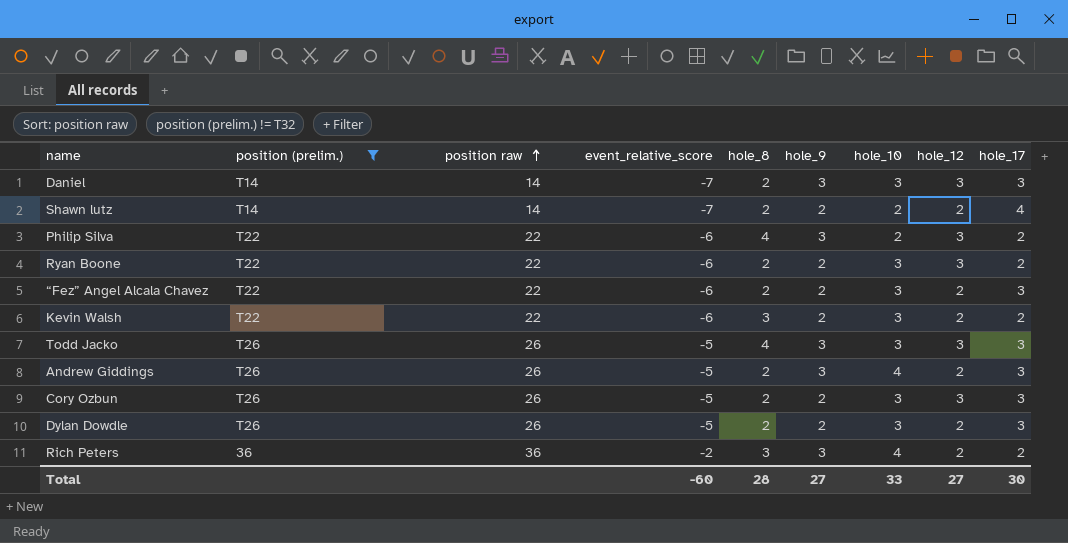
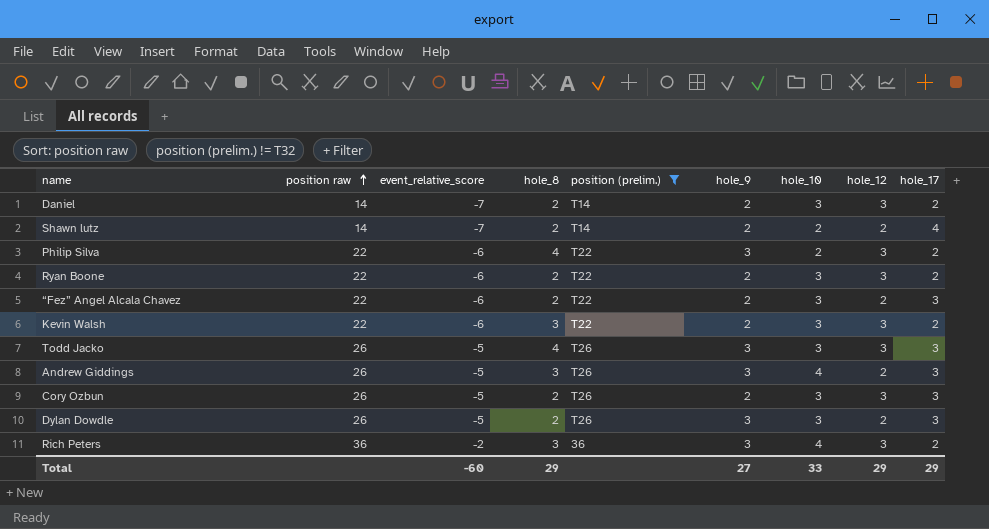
column position (prelim.) | position: 2 -> 5
Daniel | hole_9: 3 -> 2
Daniel | hole_17: 3 -> 2
Kevin Walsh | hole_12: 2 -> 3
Andrew Giddings | hole_8: 2 -> 3
Dylan Dowdle | hole_9: 2 -> 3
Rich Peters | hole_12: 2 -> 3
Total | hole_8: 28 -> 29
Total | hole_12: 27 -> 29
Total | hole_17: 30 -> 29

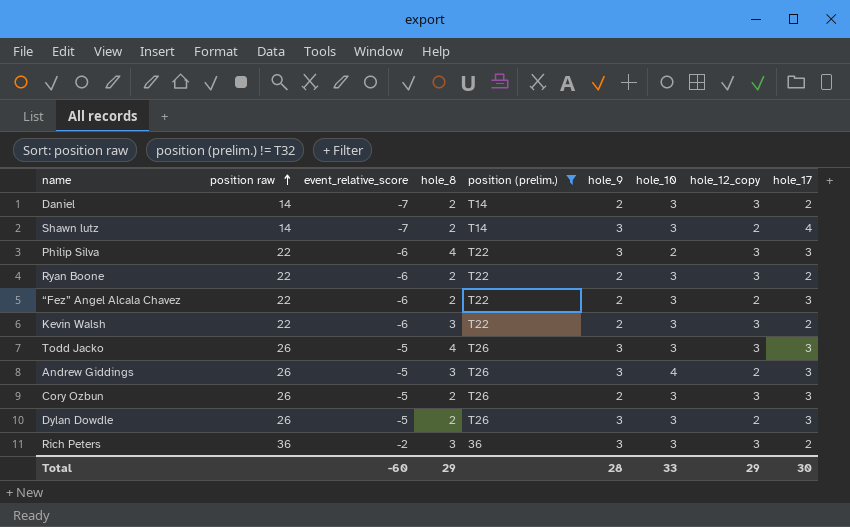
column name: hole_12 -> hole_12_copy
Shawn lutz | hole_9: 2 -> 3
Shawn lutz | hole_10: 2 -> 3
Philip Silva | hole_17: 2 -> 3
Rich Peters | hole_10: 4 -> 3
Total | hole_9: 27 -> 28
Total | hole_17: 29 -> 30

